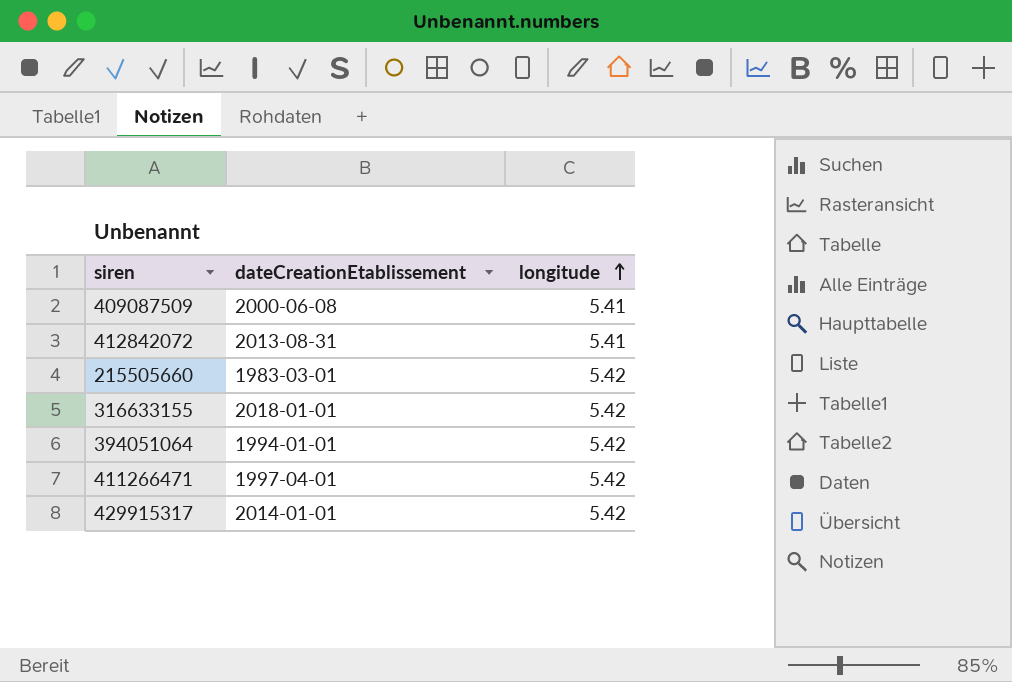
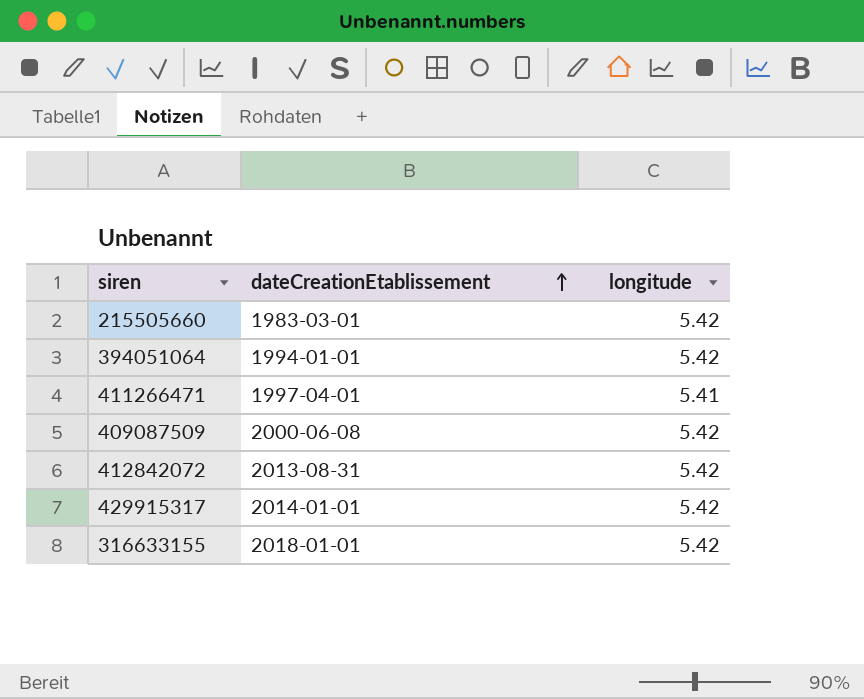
row order: longitude ascending -> dateCreationEtablissement ascending
411266471 | longitude: 5.42 -> 5.41
409087509 | longitude: 5.41 -> 5.42
412842072 | longitude: 5.41 -> 5.42

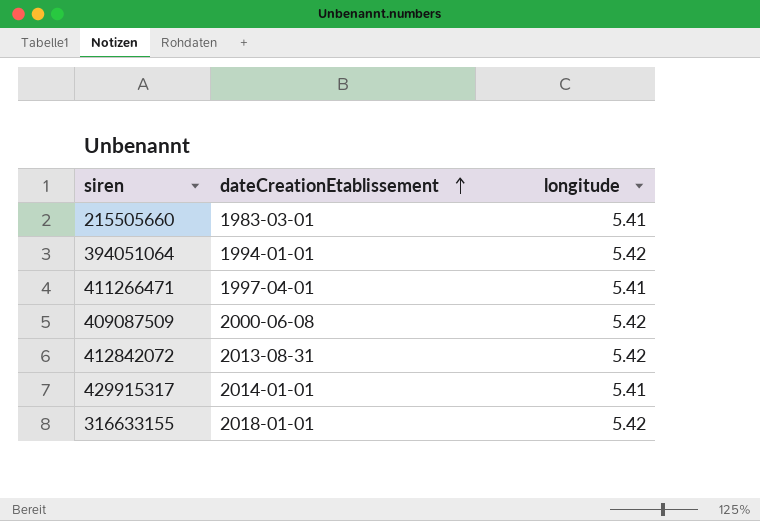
215505660 | longitude: 5.42 -> 5.41
429915317 | longitude: 5.42 -> 5.41

